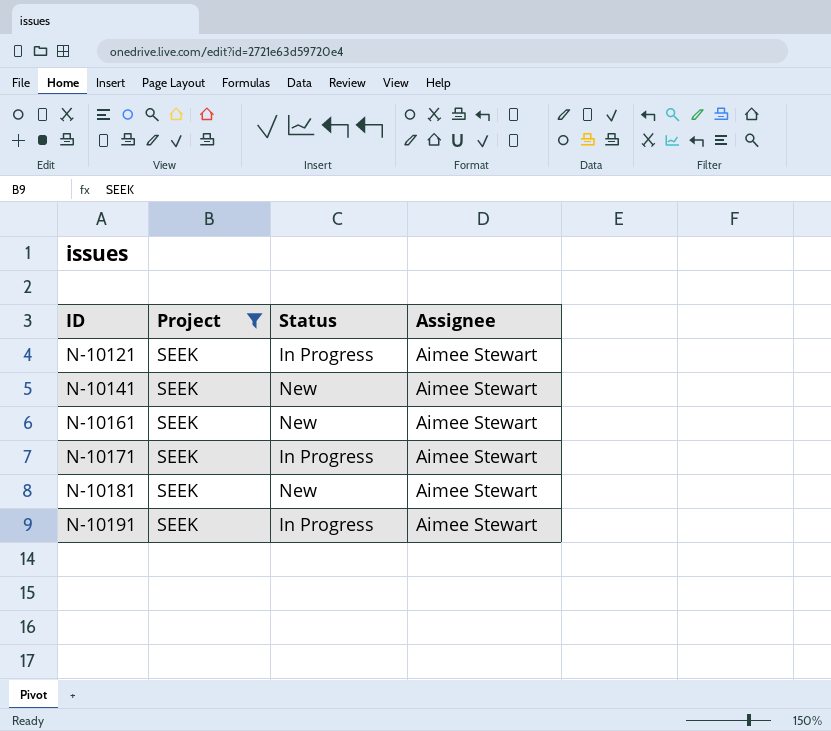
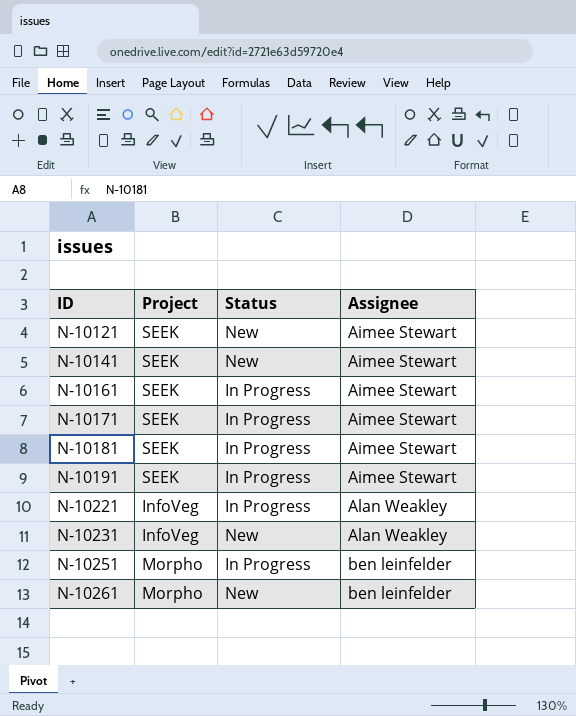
filter: Project = SEEK -> none
N-10121 | Status: In Progress -> New
N-10161 | Status: New -> In Progress
N-10181 | Status: New -> In Progress

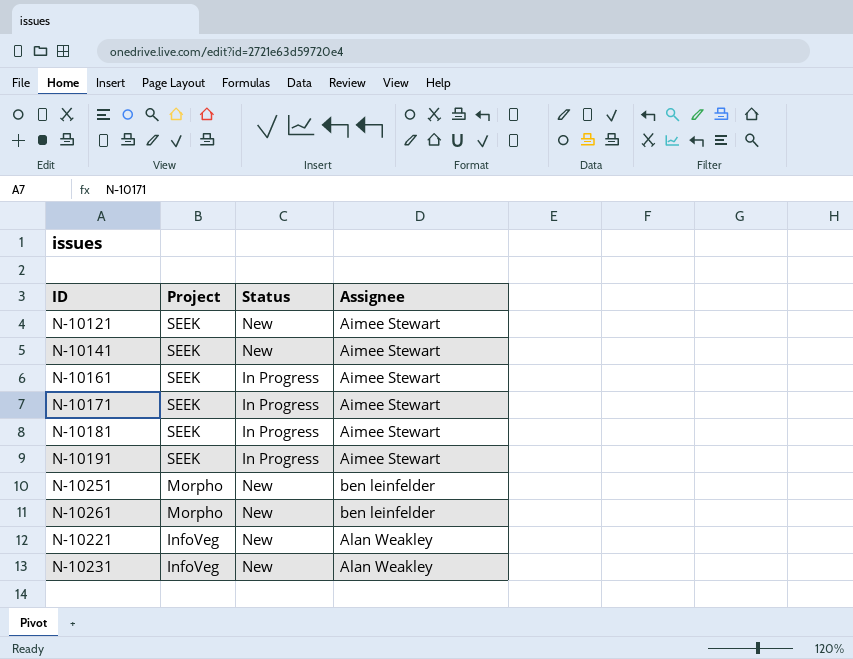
row order: ID ascending -> Project descending
N-10251 | Status: In Progress -> New
N-10221 | Status: In Progress -> New

